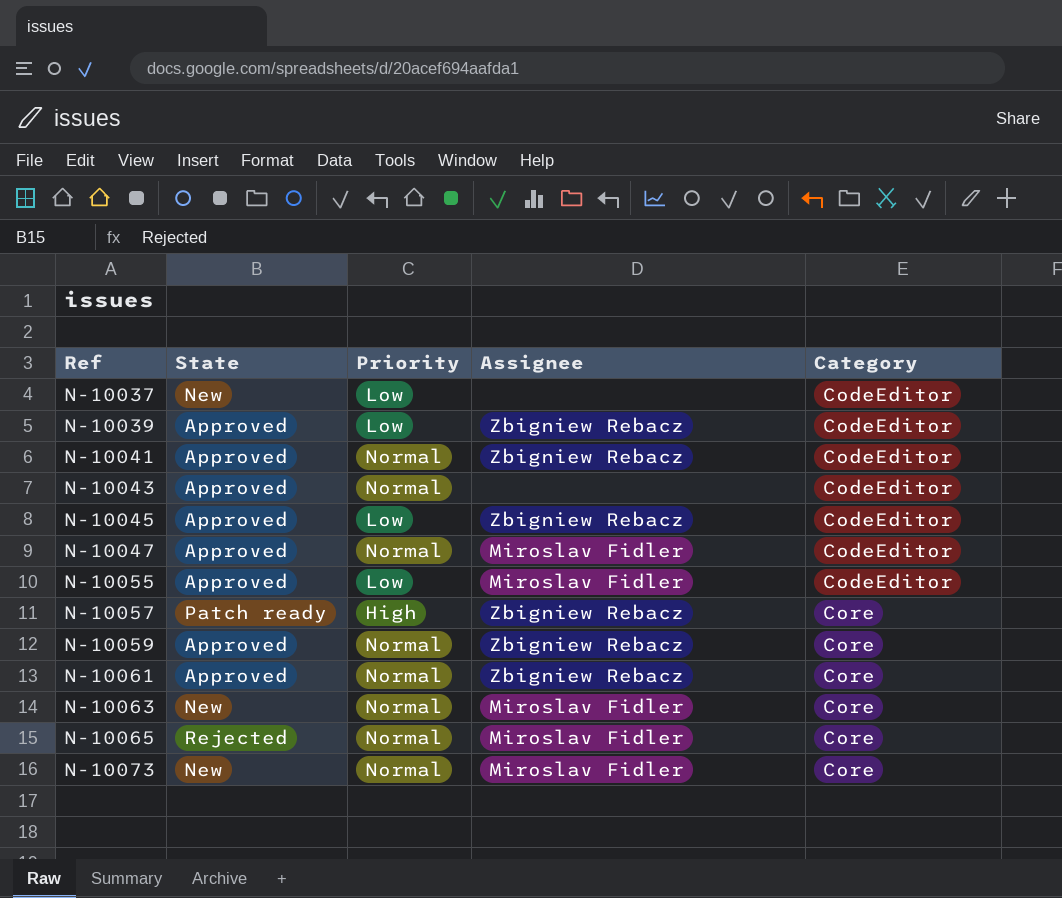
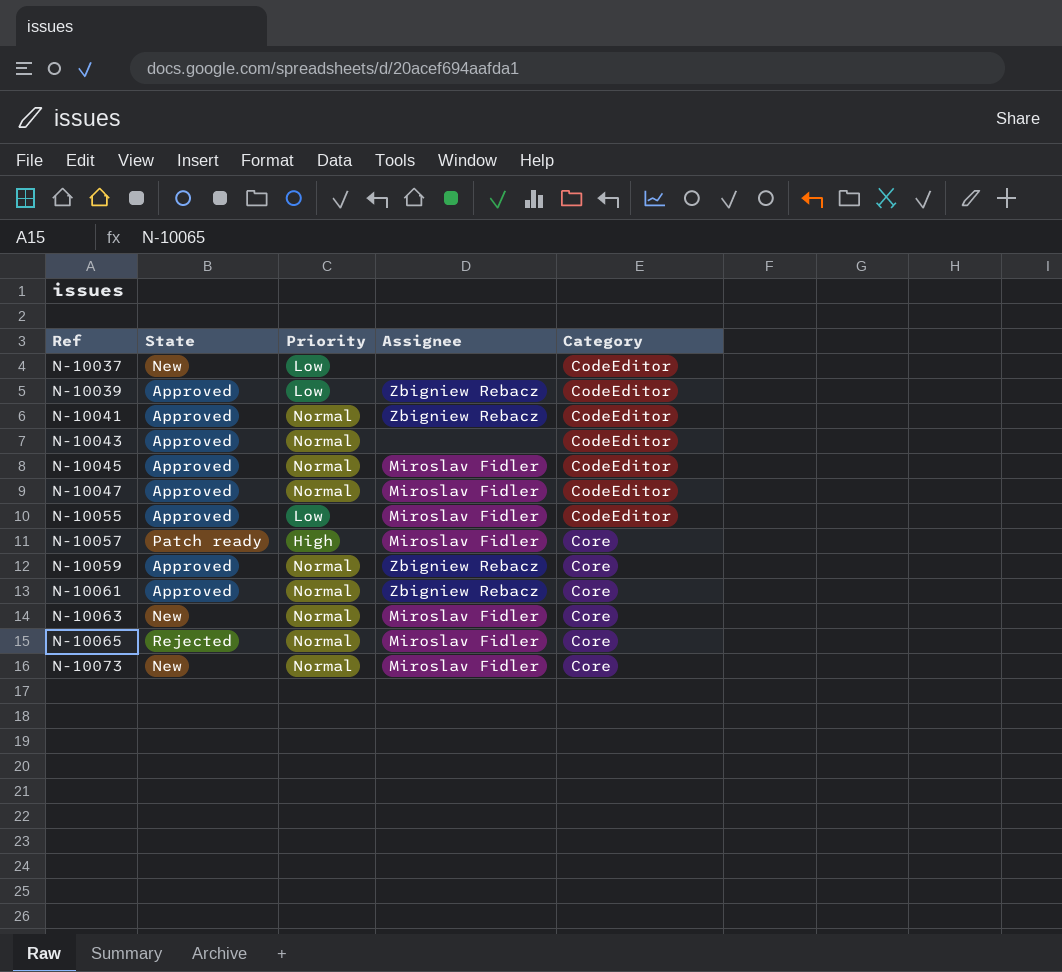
N-10045 | Priority: Low -> Normal
N-10045 | Assignee: Zbigniew Rebacz -> Miroslav Fidler
N-10057 | Assignee: Zbigniew Rebacz -> Miroslav Fidler

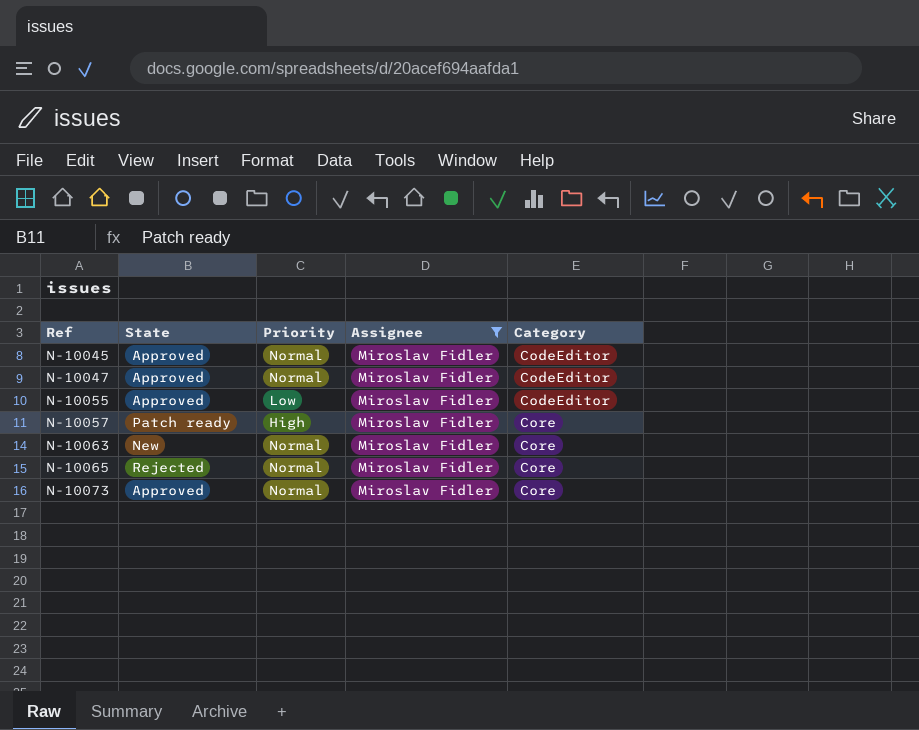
filter: none -> Assignee = Miroslav Fidler
N-10073 | State: New -> Approved

